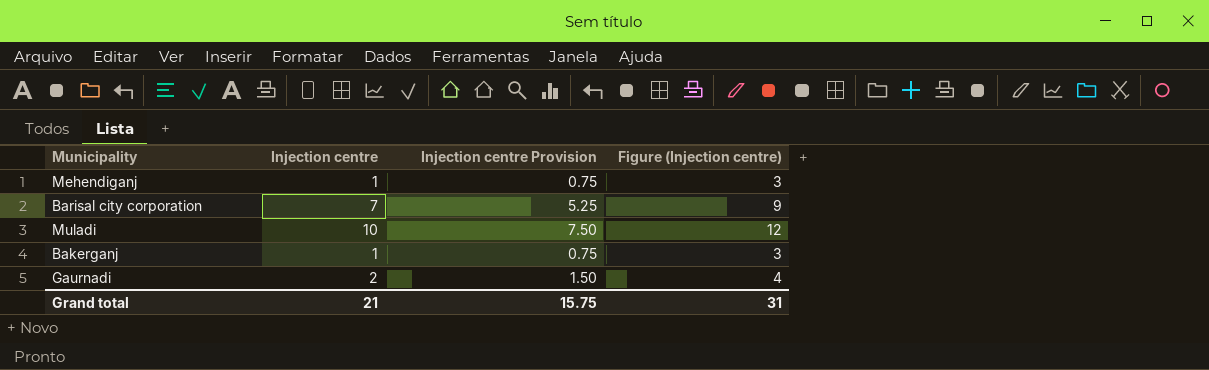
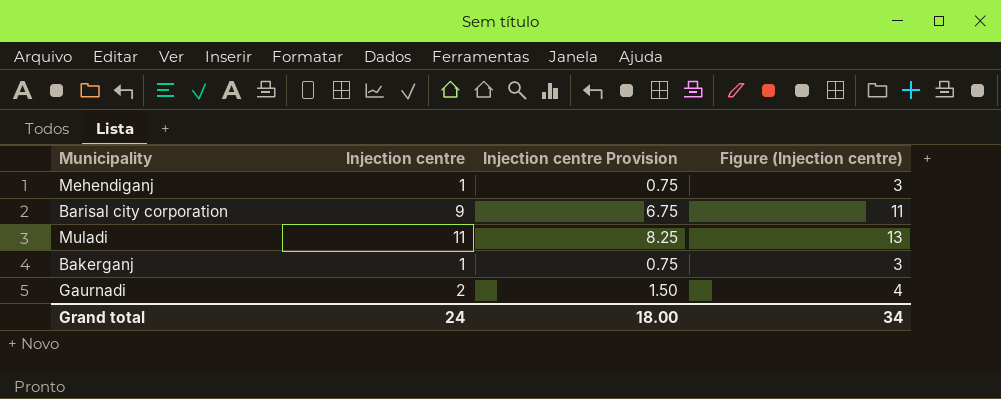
Barisal city corporation | Injection centre: 7 -> 9
Barisal city corporation | Injection centre Provision: 5.25 -> 6.75
Barisal city corporation | Figure (Injection centre): 9 -> 11
Muladi | Injection centre: 10 -> 11
Muladi | Injection centre Provision: 7.50 -> 8.25
Muladi | Figure (Injection centre): 12 -> 13
Grand total | Injection centre: 21 -> 24
Grand total | Injection centre Provision: 15.75 -> 18.00
Grand total | Figure (Injection centre): 31 -> 34

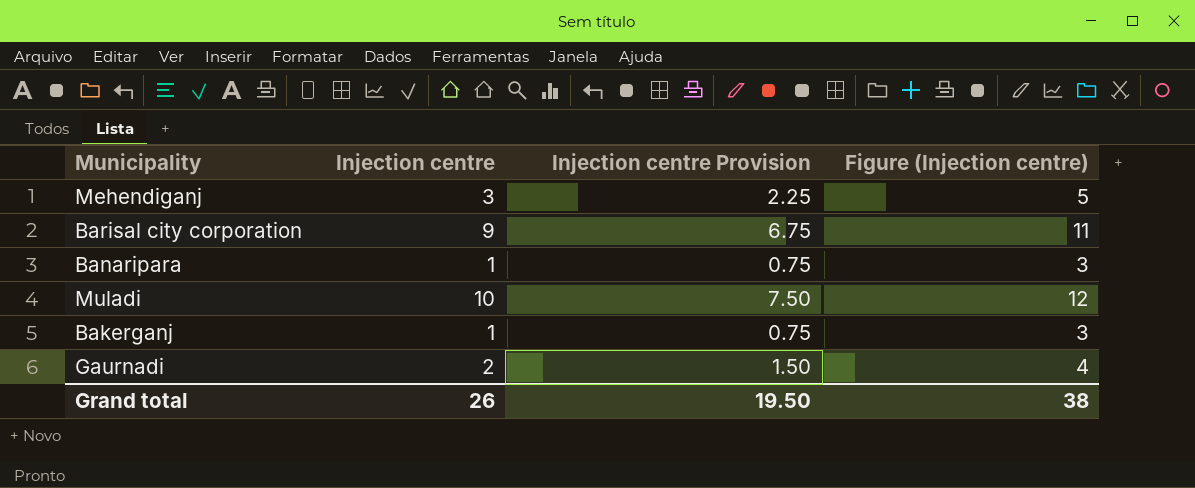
Mehendiganj | Injection centre: 1 -> 3
Mehendiganj | Injection centre Provision: 0.75 -> 2.25
Mehendiganj | Figure (Injection centre): 3 -> 5
row Banaripara: none -> 1 | 0.75 | 3
Muladi | Injection centre: 11 -> 10
Muladi | Injection centre Provision: 8.25 -> 7.50
Muladi | Figure (Injection centre): 13 -> 12
Grand total | Injection centre: 24 -> 26
Grand total | Injection centre Provision: 18.00 -> 19.50
Grand total | Figure (Injection centre): 34 -> 38

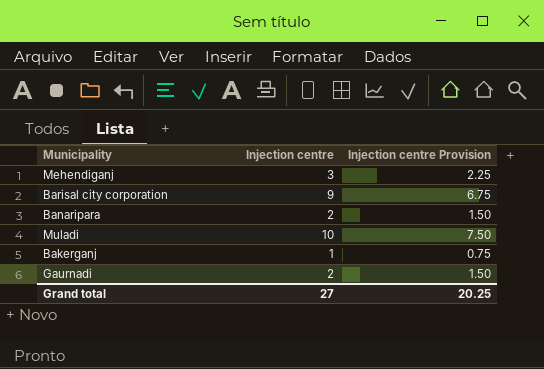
column Figure (Injection centre) | formula: [Injection centre] + 2 -> none
Banaripara | Injection centre: 1 -> 2
Banaripara | Injection centre Provision: 0.75 -> 1.50
Grand total | Injection centre: 26 -> 27
Grand total | Injection centre Provision: 19.50 -> 20.25

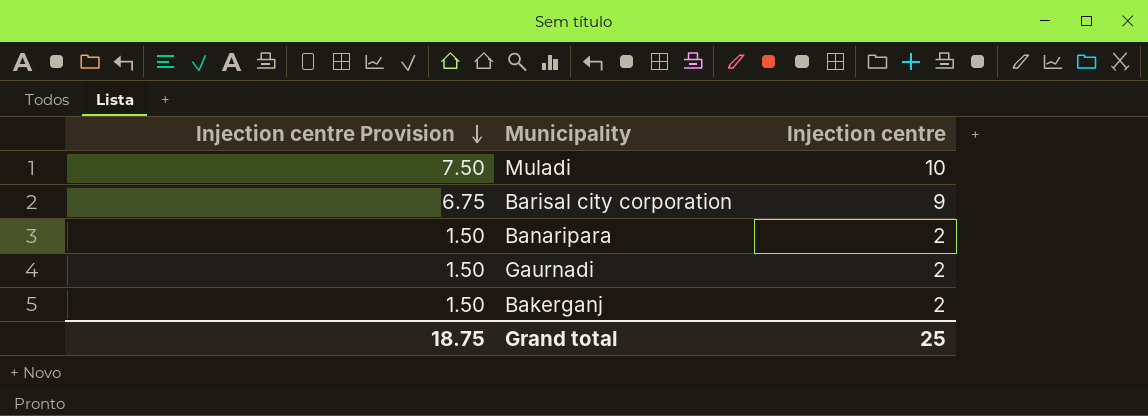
row order: none -> Injection centre Provision descending
column Injection centre Provision | position: 3 -> 1
row Mehendiganj: 3 | 2.25 -> none
Bakerganj | Injection centre Provision: 0.75 -> 1.50
Bakerganj | Injection centre: 1 -> 2
Grand total | Injection centre Provision: 20.25 -> 18.75
Grand total | Injection centre: 27 -> 25

